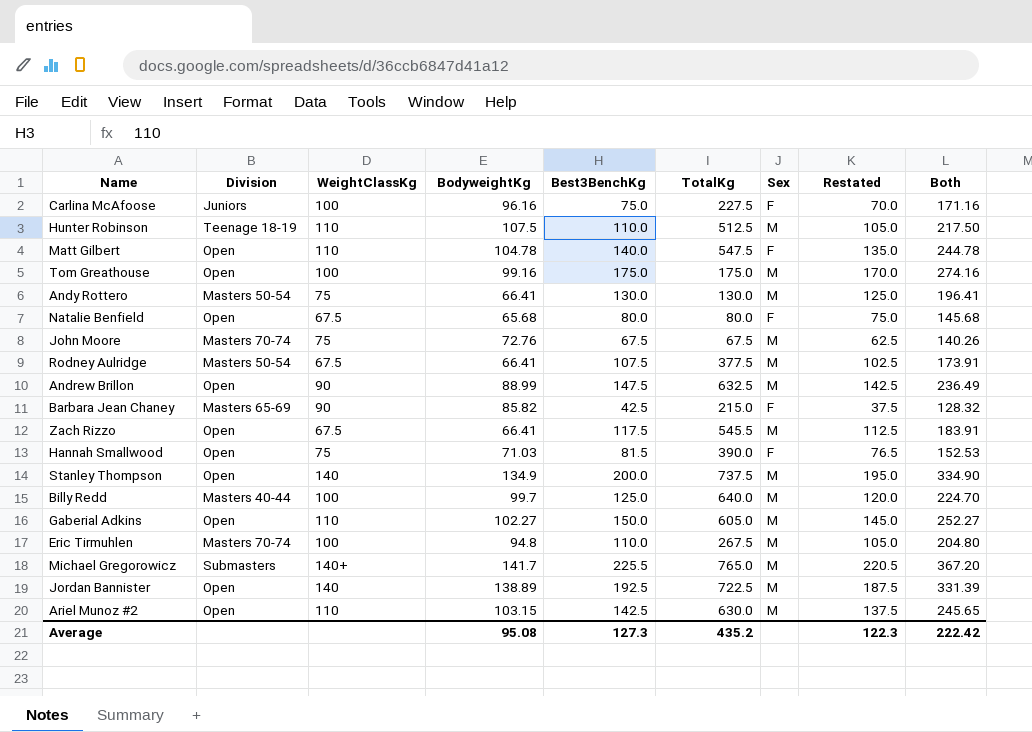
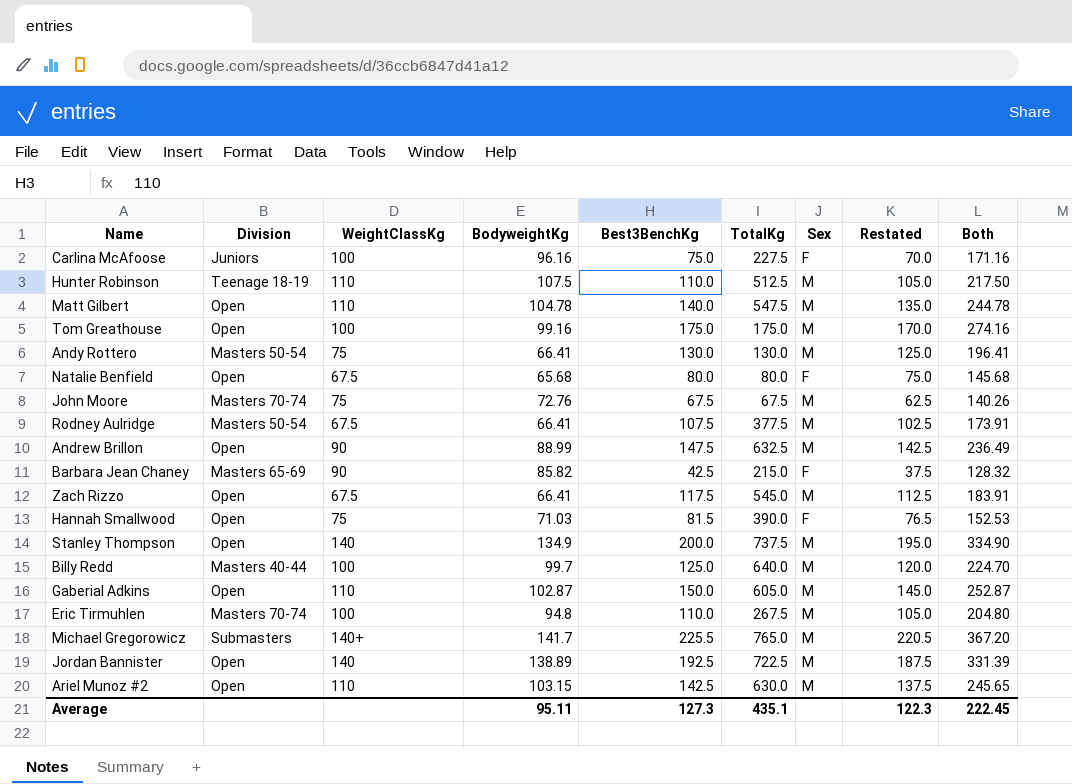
Matt Gilbert | Sex: F -> M
Zach Rizzo | TotalKg: 545.5 -> 545.0
Gaberial Adkins | BodyweightKg: 102.27 -> 102.87
Gaberial Adkins | Both: 252.27 -> 252.87
Average | BodyweightKg: 95.08 -> 95.11
Average | TotalKg: 435.2 -> 435.1
Average | Both: 222.42 -> 222.45

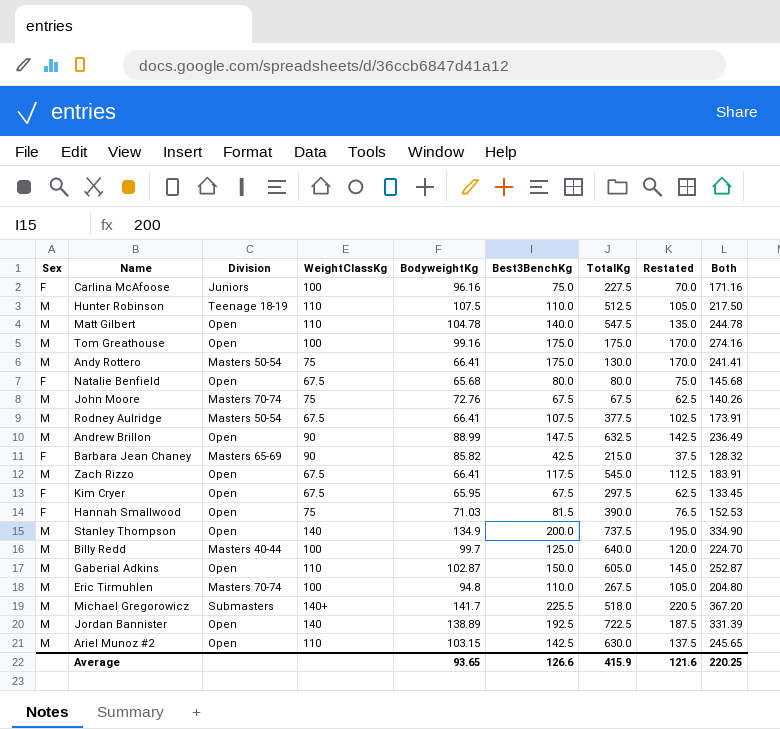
column Sex | position: 7 -> 1
Andy Rottero | Best3BenchKg: 130.0 -> 175.0
Andy Rottero | Restated: 125.0 -> 170.0
Andy Rottero | Both: 196.41 -> 241.41
row Kim Cryer: none -> F | Open | 67.5 | 65.95 | 67.5 | 297.5 | 62.5 | 133.45
Michael Gregorowicz | TotalKg: 765.0 -> 518.0
Average | BodyweightKg: 95.11 -> 93.65
Average | Best3BenchKg: 127.3 -> 126.6
Average | TotalKg: 435.1 -> 415.9
Average | Restated: 122.3 -> 121.6
Average | Both: 222.45 -> 220.25

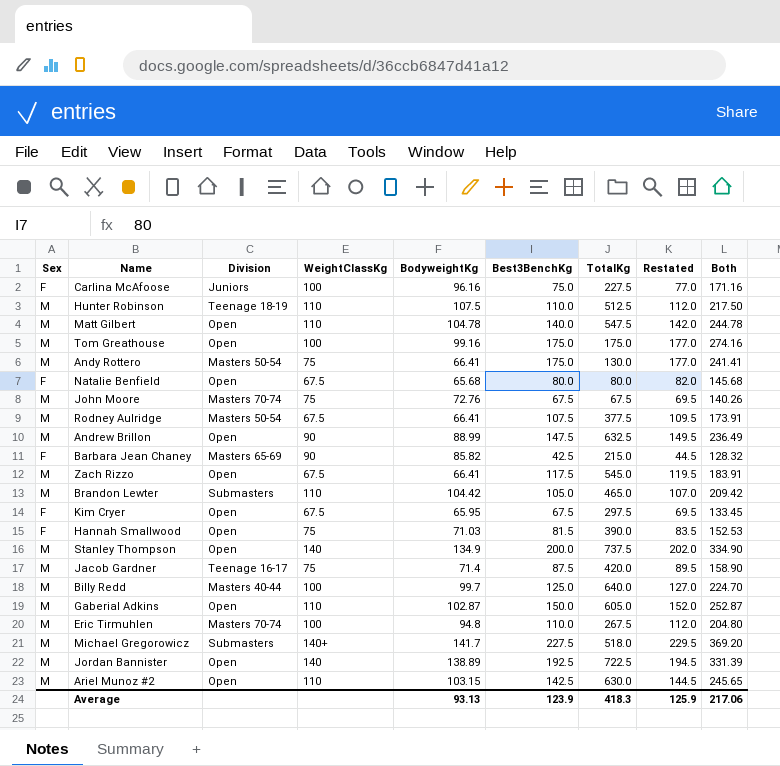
column Restated | formula: [Best3BenchKg] - 5 -> [Best3BenchKg] + 2
row Brandon Lewter: none -> M | Submasters | 110 | 104.42 | 105.0 | 465.0 | 107.0 | 209.42
row Jacob Gardner: none -> M | Teenage 16-17 | 75 | 71.4 | 87.5 | 420.0 | 89.5 | 158.90
Michael Gregorowicz | Best3BenchKg: 225.5 -> 227.5
Michael Gregorowicz | Both: 367.20 -> 369.20
Average | BodyweightKg: 93.65 -> 93.13
Average | Best3BenchKg: 126.6 -> 123.9
Average | TotalKg: 415.9 -> 418.3
Average | Restated: 121.6 -> 125.9
Average | Both: 220.25 -> 217.06

